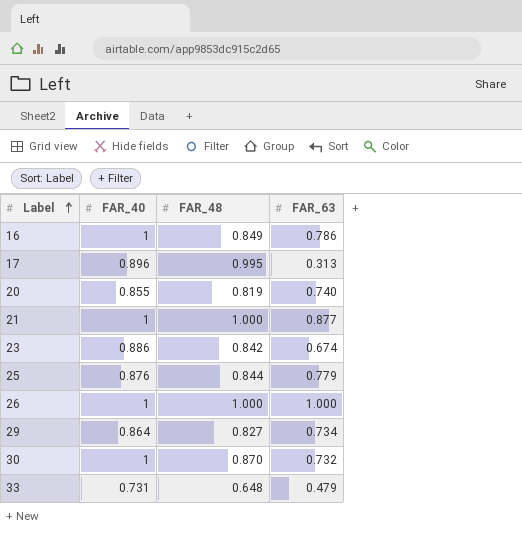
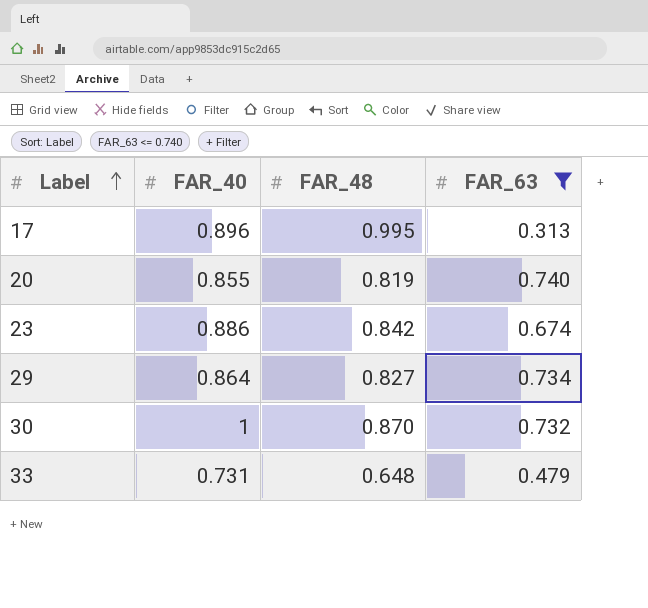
filter: none -> FAR_63 <= 0.740

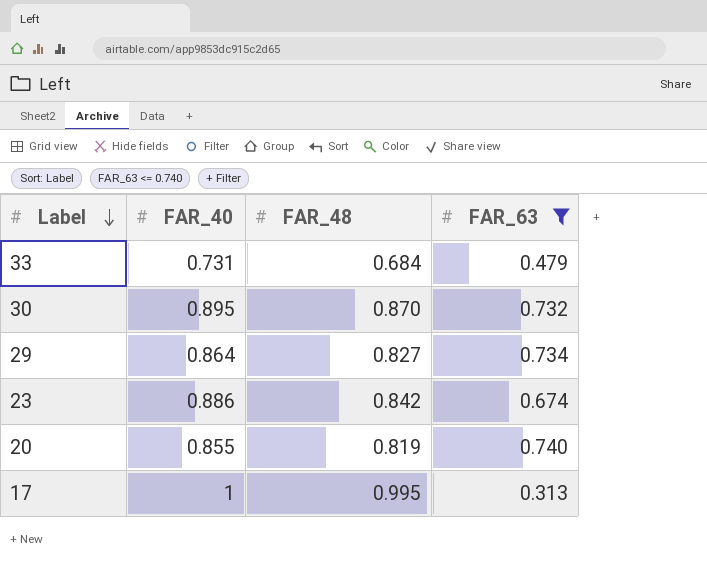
row order: Label ascending -> Label descending
33 | FAR_48: 0.648 -> 0.684
30 | FAR_40: 1 -> 0.895
17 | FAR_40: 0.896 -> 1

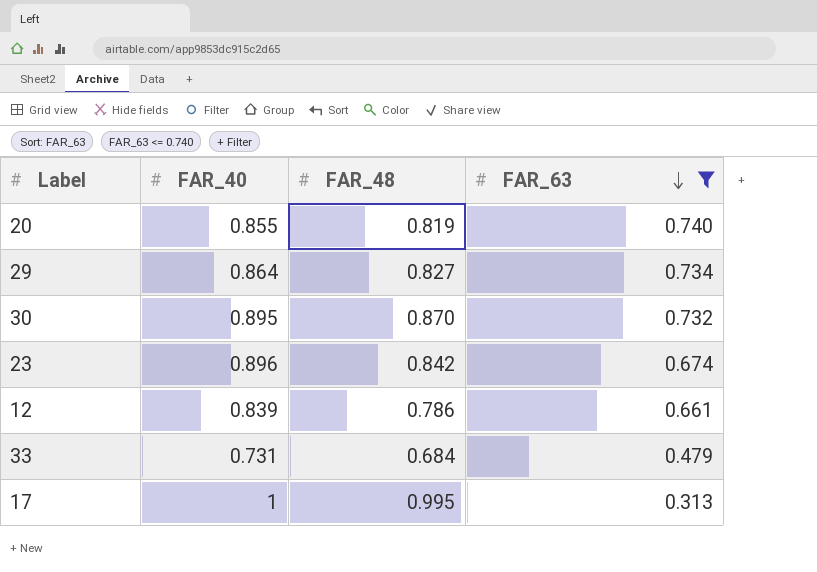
row order: Label descending -> FAR_63 descending
23 | FAR_40: 0.886 -> 0.896
row 12: none -> 0.839 | 0.786 | 0.661

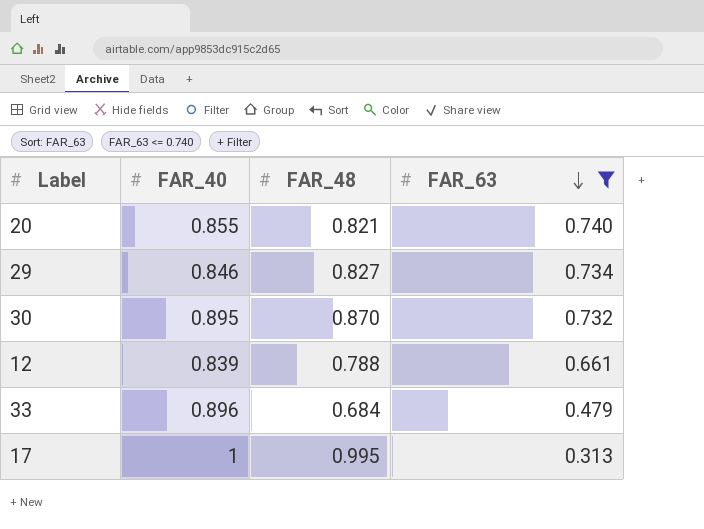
row 23: 0.896 | 0.842 | 0.674 -> none
20 | FAR_48: 0.819 -> 0.821
29 | FAR_40: 0.864 -> 0.846
12 | FAR_48: 0.786 -> 0.788
33 | FAR_40: 0.731 -> 0.896

